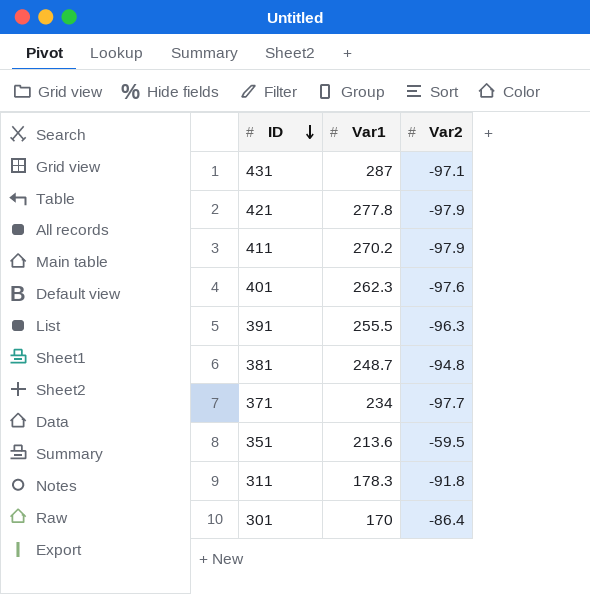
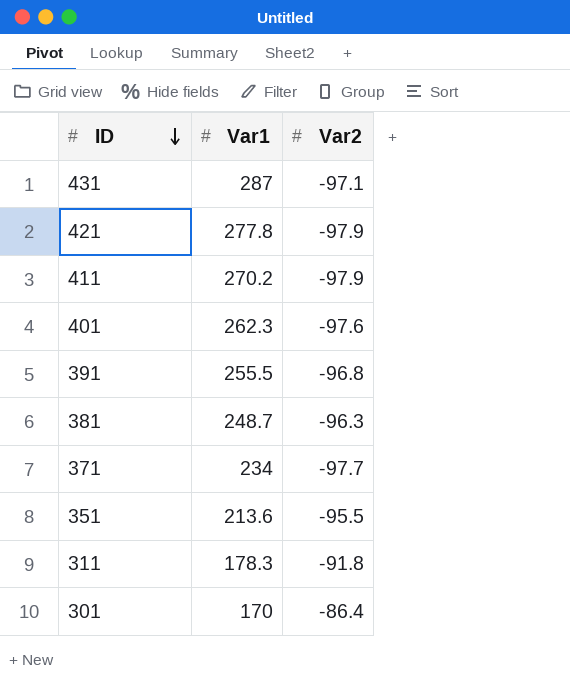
391 | Var2: -96.3 -> -96.8
381 | Var2: -94.8 -> -96.3
351 | Var2: -59.5 -> -95.5

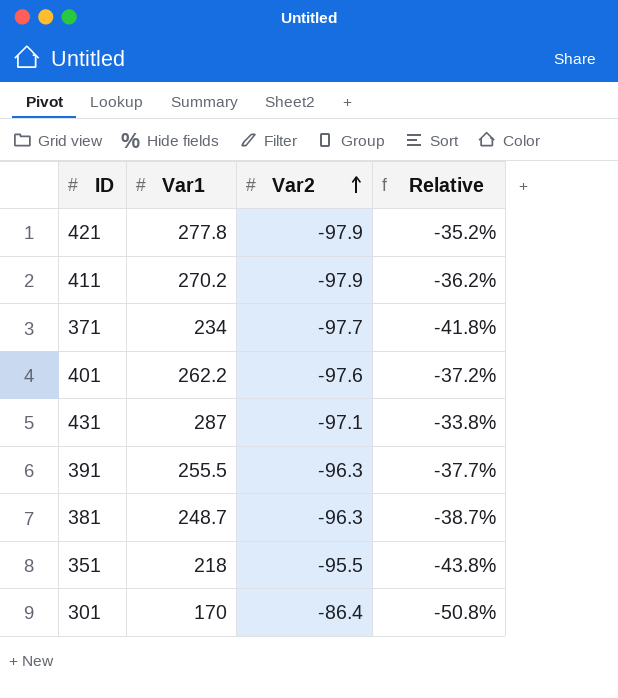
row order: ID descending -> Var2 ascending
column Relative | formula: none -> [Var2] / [Var1]
row 311: 178.3 | -91.8 -> none
401 | Var1: 262.3 -> 262.2
391 | Var2: -96.8 -> -96.3
351 | Var1: 213.6 -> 218

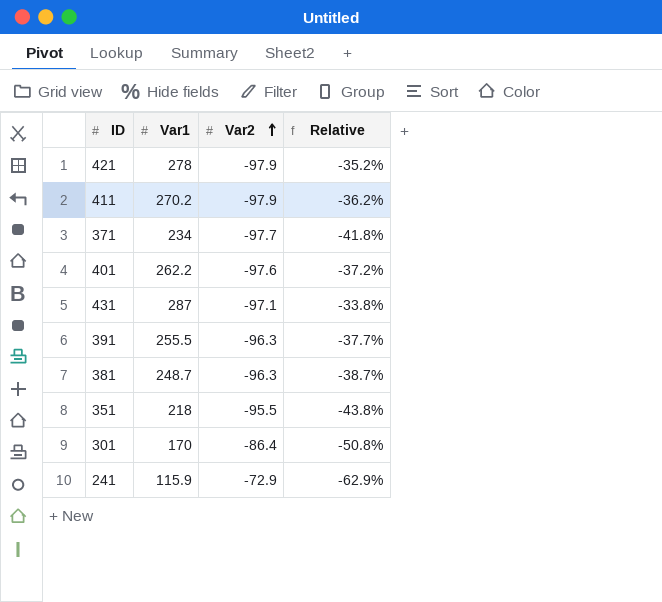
421 | Var1: 277.8 -> 278
row 241: none -> 115.9 | -72.9 | -62.9%

